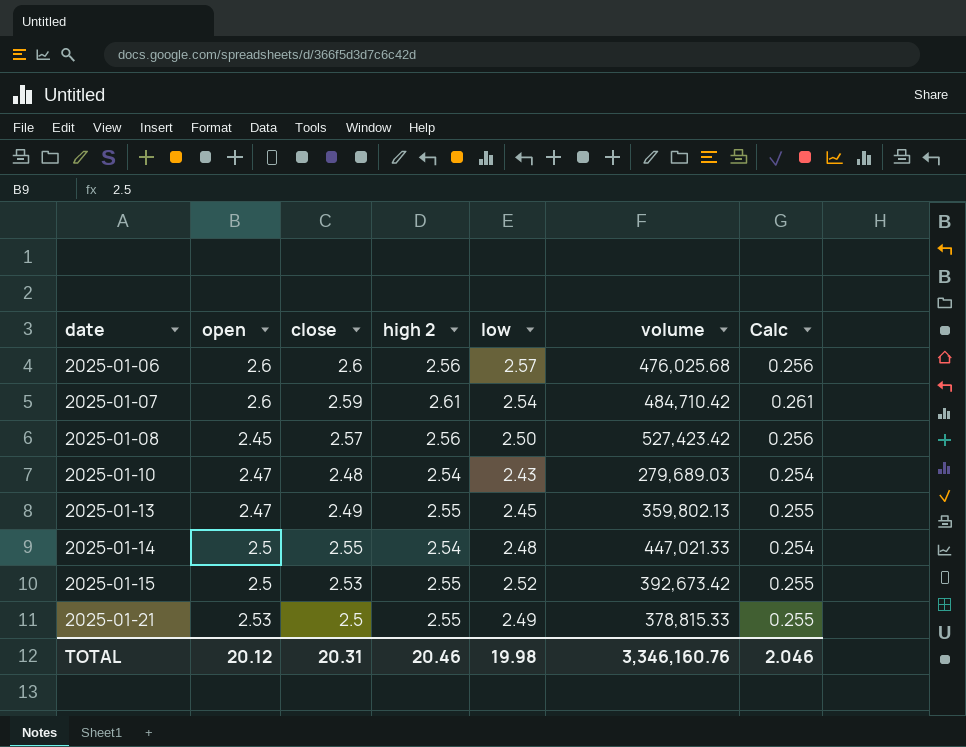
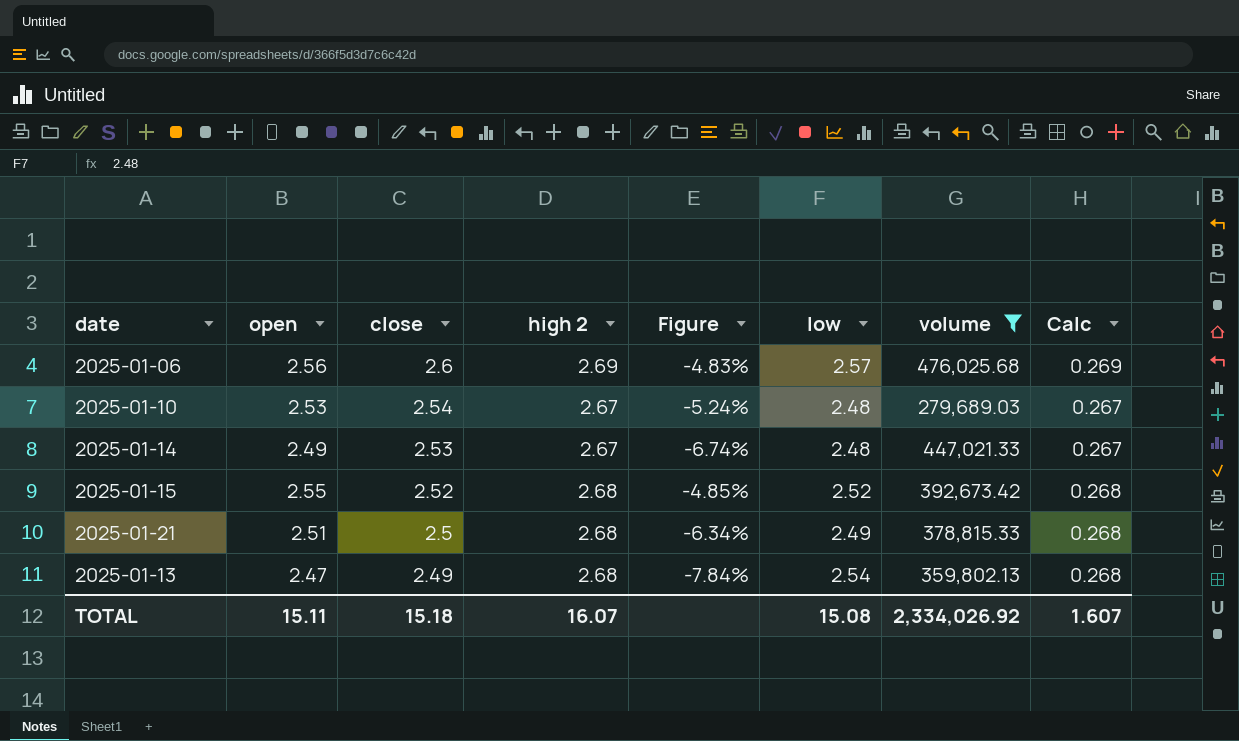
filter: none -> volume <= 476,025.68
row order: date ascending -> close descending
column Figure | formula: none -> ([open] - [high 2]) / [high 2]
2025-01-06 | open: 2.6 -> 2.56
2025-01-06 | high 2: 2.56 -> 2.69
2025-01-06 | Calc: 0.256 -> 0.269
2025-01-10 | open: 2.47 -> 2.53
2025-01-10 | close: 2.48 -> 2.54
2025-01-10 | high 2: 2.54 -> 2.67
2025-01-10 | low: 2.43 -> 2.48
2025-01-10 | Calc: 0.254 -> 0.267
2025-01-14 | open: 2.5 -> 2.49
2025-01-14 | close: 2.55 -> 2.53
2025-01-14 | high 2: 2.54 -> 2.67
2025-01-14 | Calc: 0.254 -> 0.267
2025-01-15 | open: 2.5 -> 2.55
2025-01-15 | close: 2.53 -> 2.52
2025-01-15 | high 2: 2.55 -> 2.68
2025-01-15 | Calc: 0.255 -> 0.268
2025-01-21 | open: 2.53 -> 2.51
2025-01-21 | high 2: 2.55 -> 2.68
2025-01-21 | Calc: 0.255 -> 0.268
2025-01-13 | high 2: 2.55 -> 2.68
2025-01-13 | low: 2.45 -> 2.54
2025-01-13 | Calc: 0.255 -> 0.268
TOTAL | open: 20.12 -> 15.11
TOTAL | close: 20.31 -> 15.18
TOTAL | high 2: 20.46 -> 16.07
TOTAL | low: 19.98 -> 15.08
TOTAL | volume: 3,346,160.76 -> 2,334,026.92
TOTAL | Calc: 2.046 -> 1.607

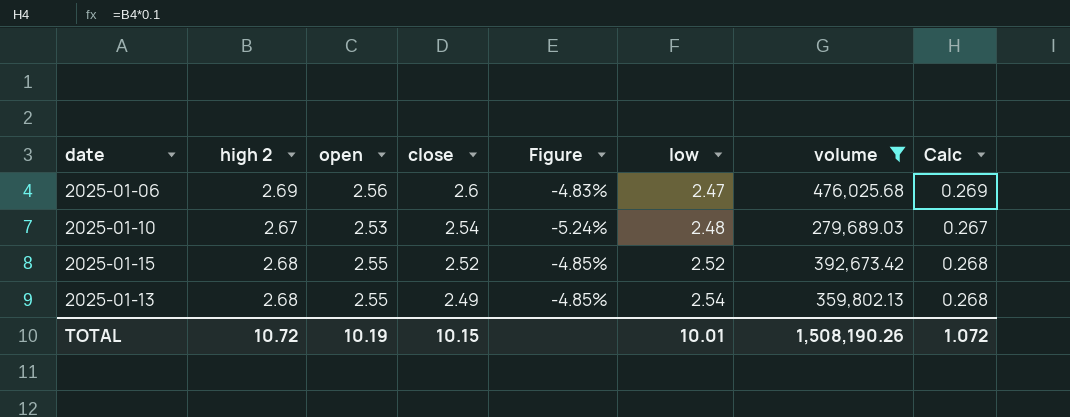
column high 2 | position: 4 -> 2
row 2025-01-14: 2.49 | 2.53 | 2.67 | -6.74% | 2.48 | 447,021.33 | 0.267 -> none
row 2025-01-21: 2.51 | 2.5 | 2.68 | -6.34% | 2.49 | 378,815.33 | 0.268 -> none
2025-01-06 | low: 2.57 -> 2.47
2025-01-13 | open: 2.47 -> 2.55
2025-01-13 | Figure: -7.84% -> -4.85%
TOTAL | high 2: 16.07 -> 10.72
TOTAL | open: 15.11 -> 10.19
TOTAL | close: 15.18 -> 10.15
TOTAL | low: 15.08 -> 10.01
TOTAL | volume: 2,334,026.92 -> 1,508,190.26
TOTAL | Calc: 1.607 -> 1.072

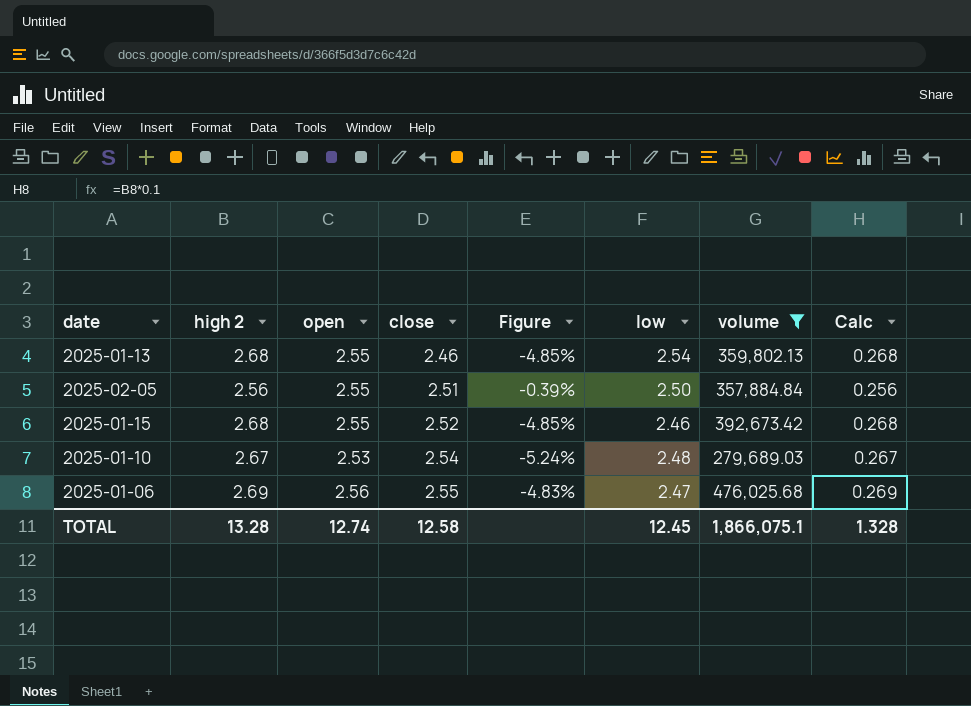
row order: close descending -> close ascending
2025-01-13 | close: 2.49 -> 2.46
row 2025-02-05: none -> 2.56 | 2.55 | 2.51 | -0.39% | 2.50 | 357,884.84 | 0.256
2025-01-15 | low: 2.52 -> 2.46
2025-01-06 | close: 2.6 -> 2.55
TOTAL | high 2: 10.72 -> 13.28
TOTAL | open: 10.19 -> 12.74
TOTAL | close: 10.15 -> 12.58
TOTAL | low: 10.01 -> 12.45
TOTAL | volume: 1,508,190.26 -> 1,866,075.1
TOTAL | Calc: 1.072 -> 1.328

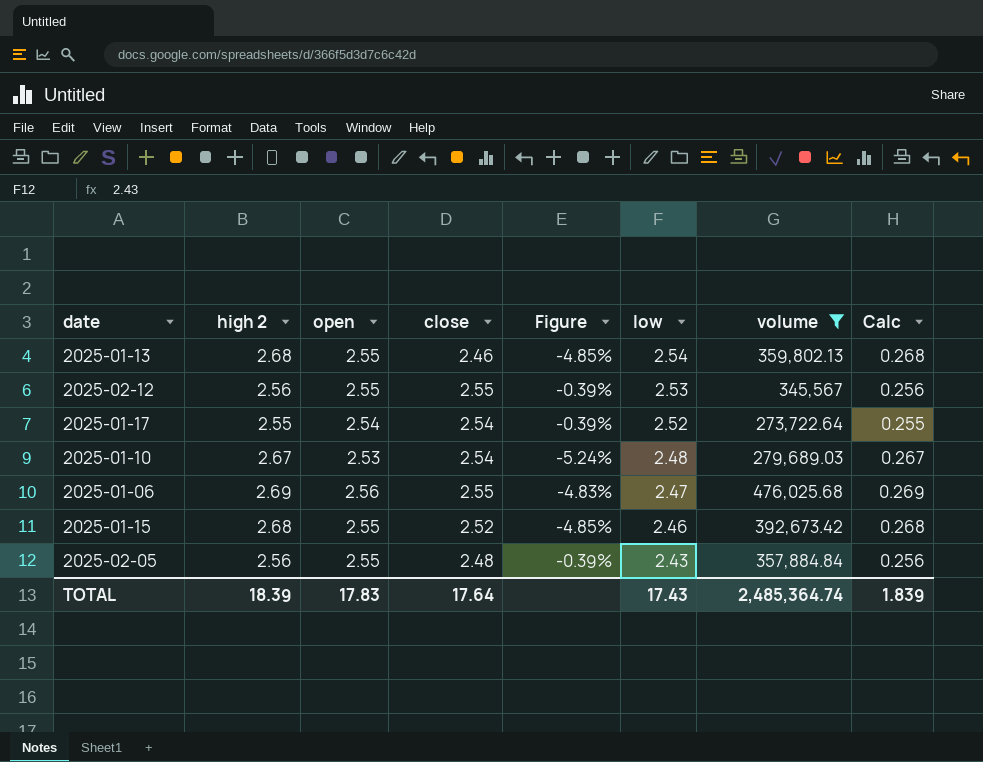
row order: close ascending -> low descending
row 2025-02-12: none -> 2.56 | 2.55 | 2.55 | -0.39% | 2.53 | 345,567 | 0.256
row 2025-01-17: none -> 2.55 | 2.54 | 2.54 | -0.39% | 2.52 | 273,722.64 | 0.255
2025-02-05 | close: 2.51 -> 2.48
2025-02-05 | low: 2.50 -> 2.43
TOTAL | high 2: 13.28 -> 18.39
TOTAL | open: 12.74 -> 17.83
TOTAL | close: 12.58 -> 17.64
TOTAL | low: 12.45 -> 17.43
TOTAL | volume: 1,866,075.1 -> 2,485,364.74
TOTAL | Calc: 1.328 -> 1.839

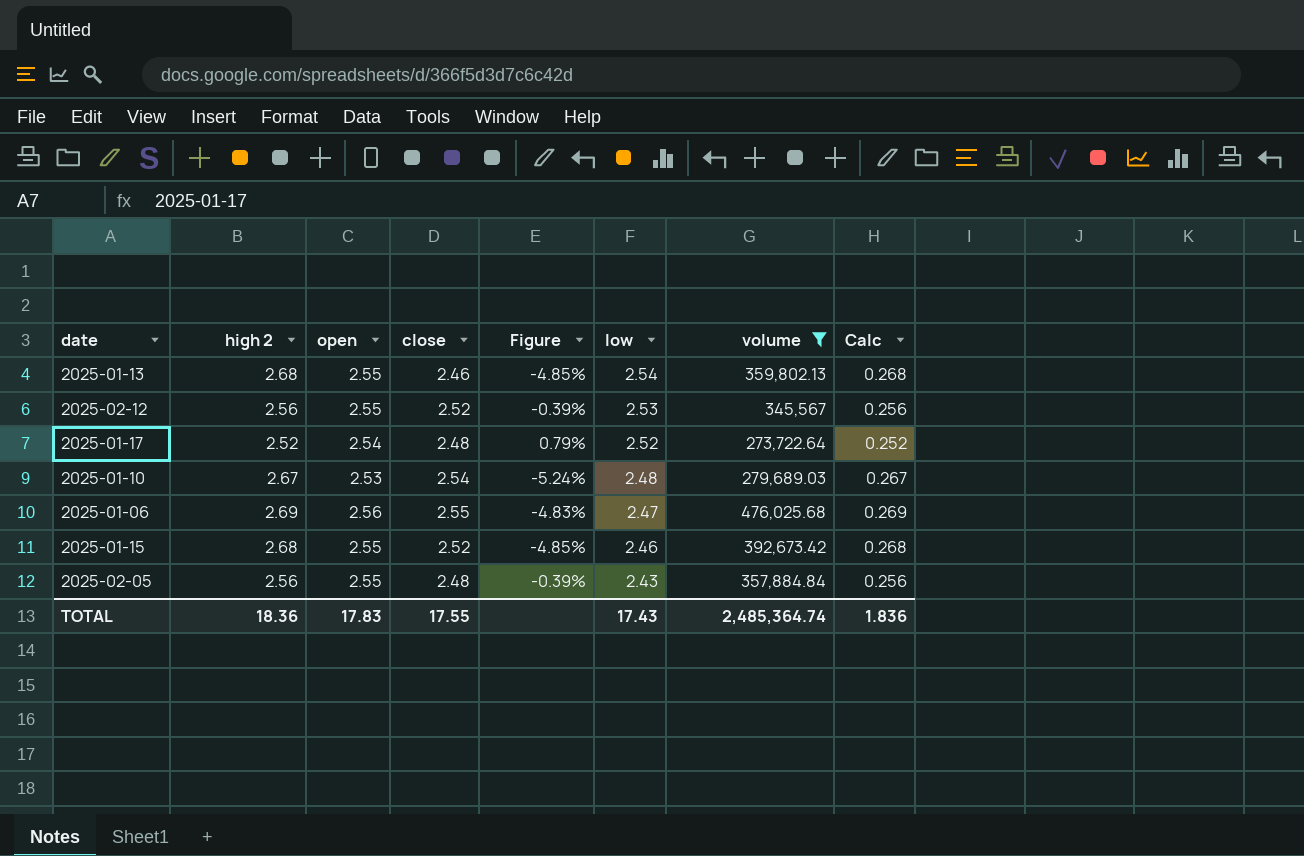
2025-02-12 | close: 2.55 -> 2.52
2025-01-17 | high 2: 2.55 -> 2.52
2025-01-17 | close: 2.54 -> 2.48
2025-01-17 | Figure: -0.39% -> 0.79%
2025-01-17 | Calc: 0.255 -> 0.252
TOTAL | high 2: 18.39 -> 18.36
TOTAL | close: 17.64 -> 17.55
TOTAL | Calc: 1.839 -> 1.836

